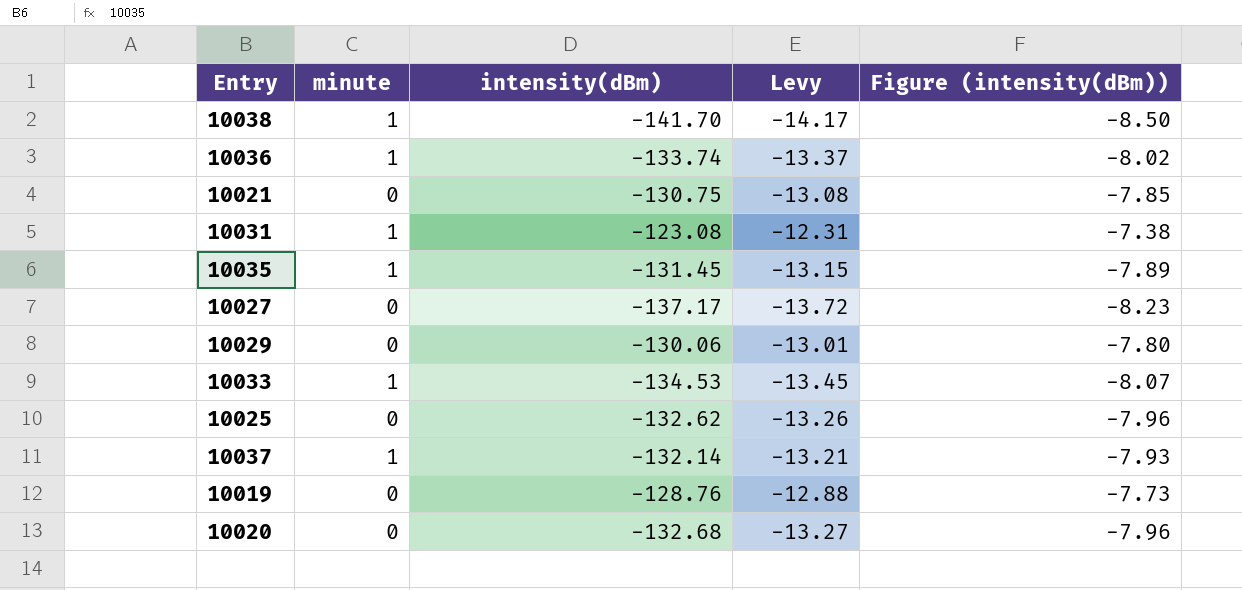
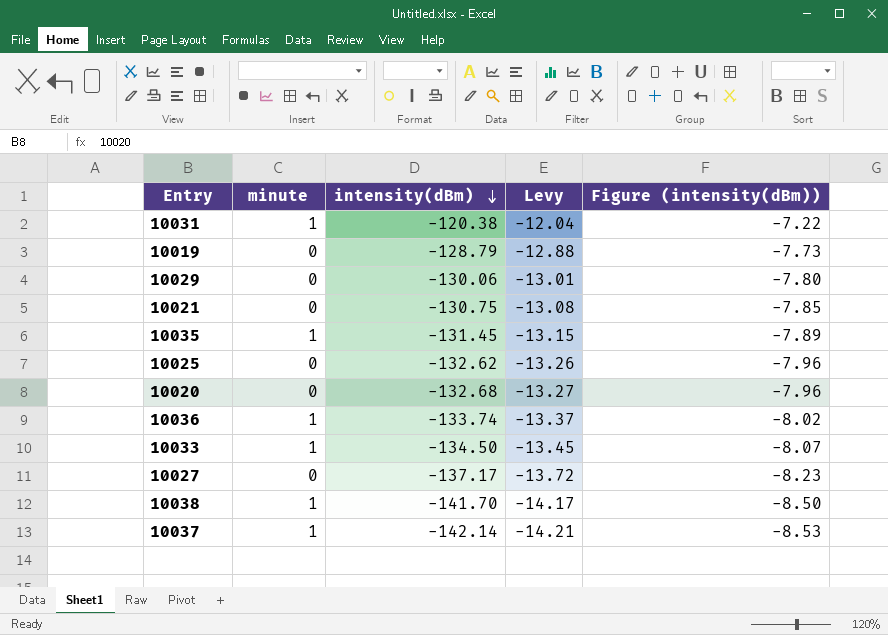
row order: none -> intensity(dBm) descending
10031 | intensity(dBm): -123.08 -> -120.38
10031 | Levy: -12.31 -> -12.04
10031 | Figure (intensity(dBm)): -7.38 -> -7.22
10019 | intensity(dBm): -128.76 -> -128.79
10033 | intensity(dBm): -134.53 -> -134.50
10037 | intensity(dBm): -132.14 -> -142.14
10037 | Levy: -13.21 -> -14.21
10037 | Figure (intensity(dBm)): -7.93 -> -8.53

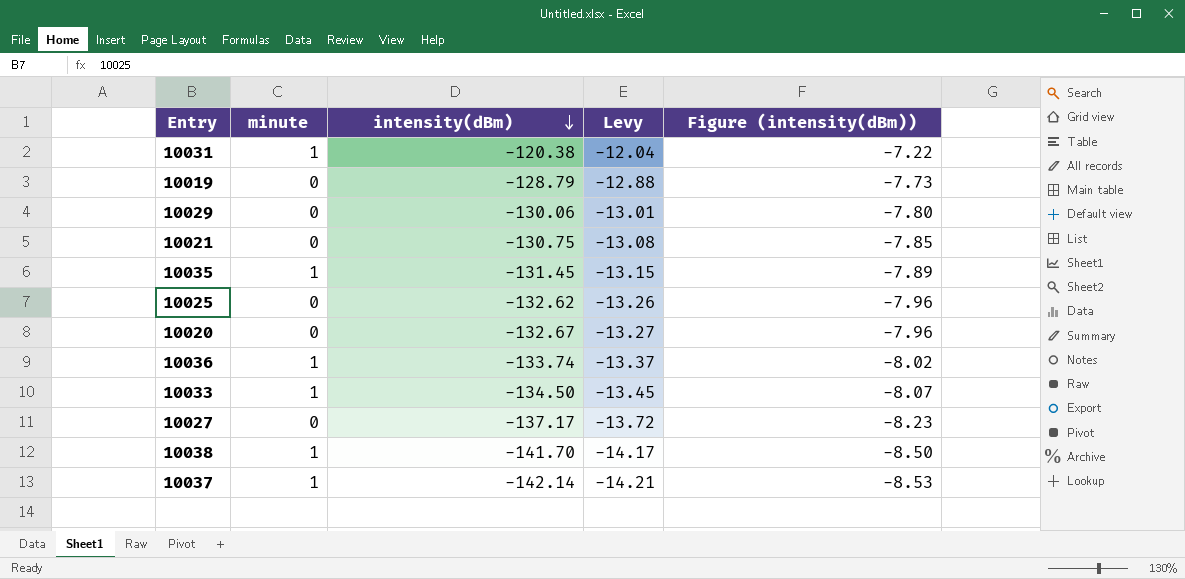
10020 | intensity(dBm): -132.68 -> -132.67

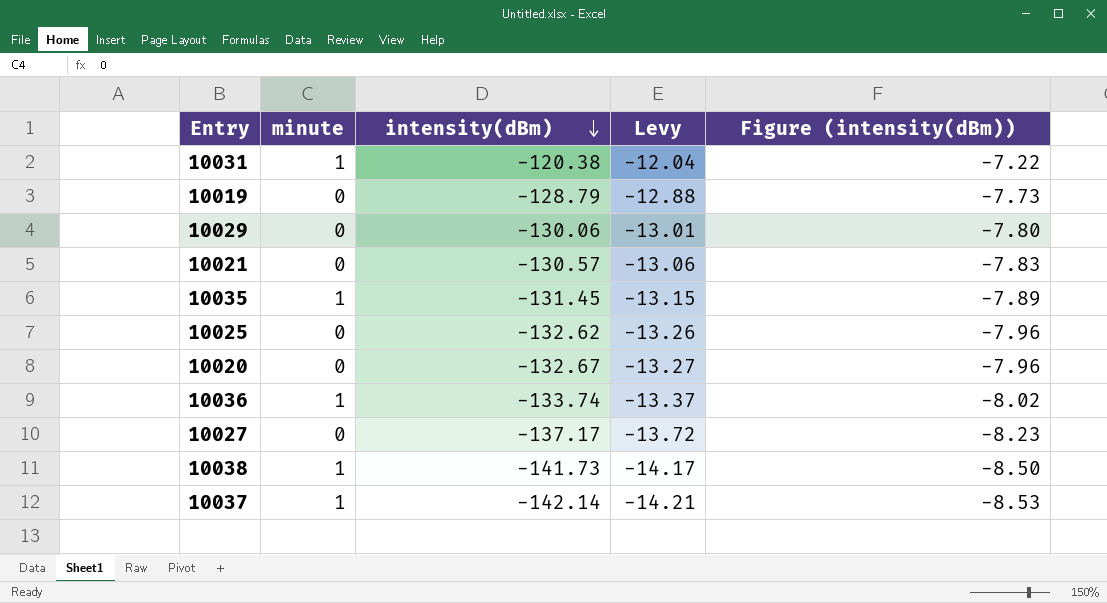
row 10033: 1 | -134.50 | -13.45 | -8.07 -> none
10021 | intensity(dBm): -130.75 -> -130.57
10021 | Levy: -13.08 -> -13.06
10021 | Figure (intensity(dBm)): -7.85 -> -7.83
10038 | intensity(dBm): -141.70 -> -141.73

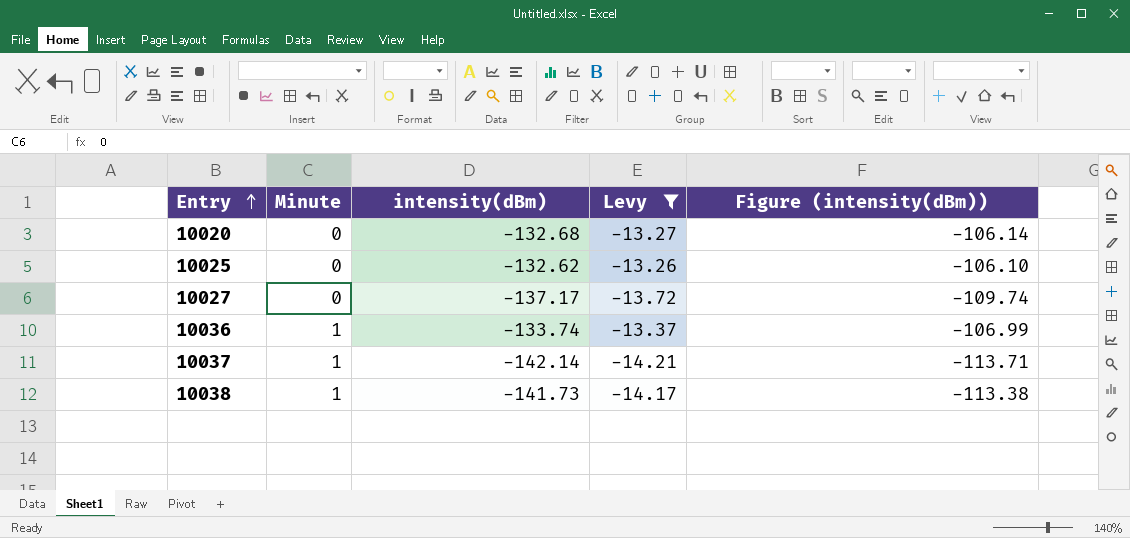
filter: none -> Levy <= -13.26
row order: intensity(dBm) descending -> Entry ascending
column name: minute -> Minute
column Figure (intensity(dBm)) | formula: [intensity(dBm)] * 0.06 -> [intensity(dBm)] * 0.8
10020 | intensity(dBm): -132.67 -> -132.68

